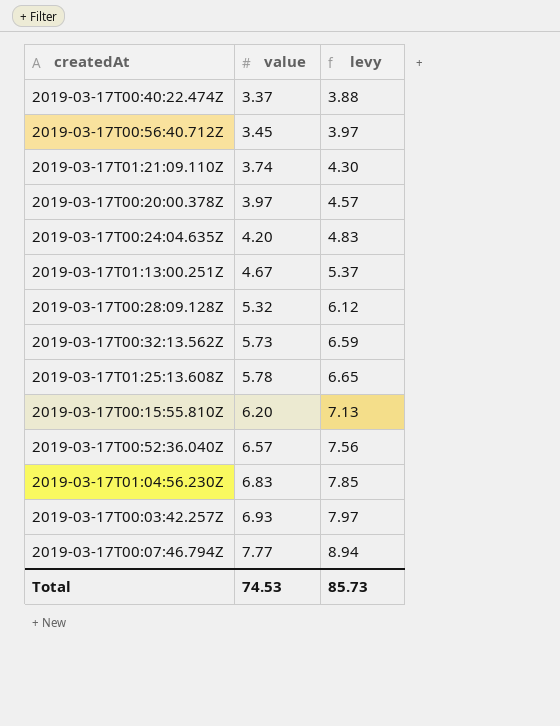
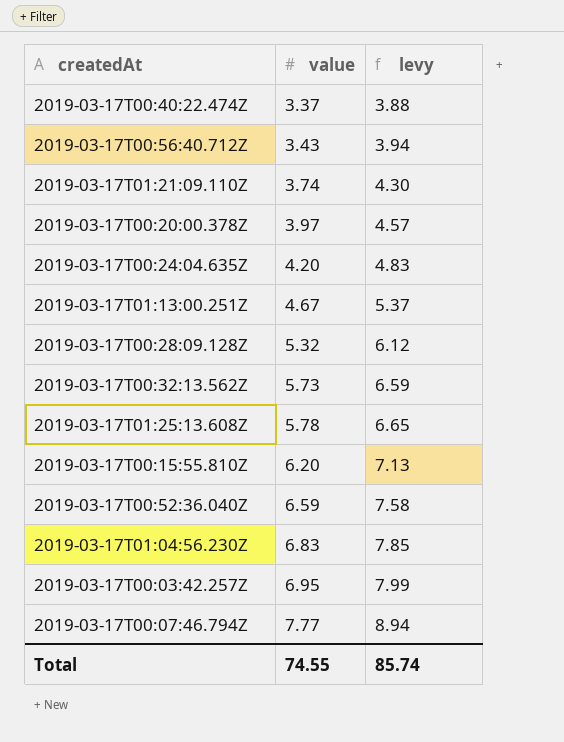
2019-03-17T00:56:40.712Z | value: 3.45 -> 3.43
2019-03-17T00:56:40.712Z | levy: 3.97 -> 3.94
2019-03-17T00:52:36.040Z | value: 6.57 -> 6.59
2019-03-17T00:52:36.040Z | levy: 7.56 -> 7.58
2019-03-17T00:03:42.257Z | value: 6.93 -> 6.95
2019-03-17T00:03:42.257Z | levy: 7.97 -> 7.99
Total | value: 74.53 -> 74.55
Total | levy: 85.73 -> 85.74

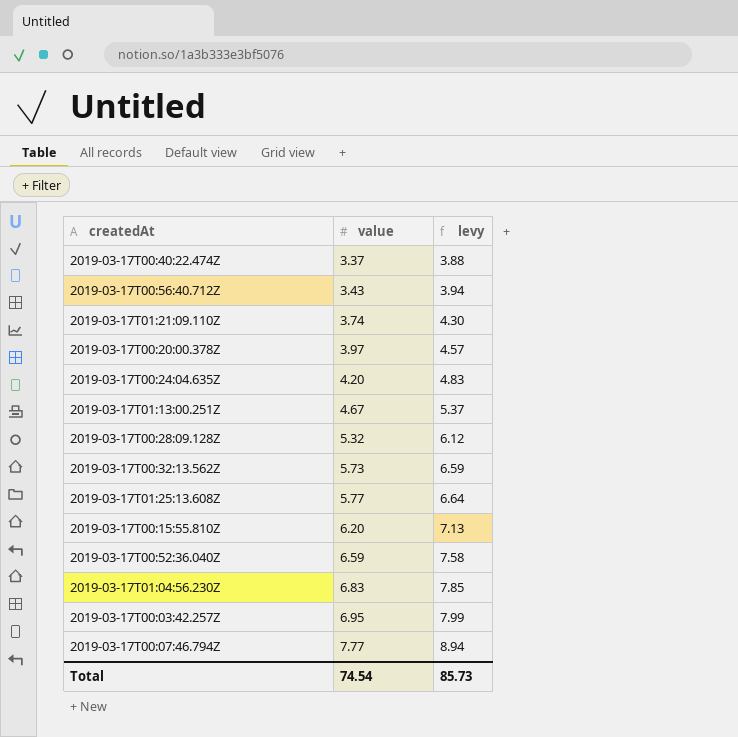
2019-03-17T01:25:13.608Z | value: 5.78 -> 5.77
2019-03-17T01:25:13.608Z | levy: 6.65 -> 6.64
Total | value: 74.55 -> 74.54
Total | levy: 85.74 -> 85.73

